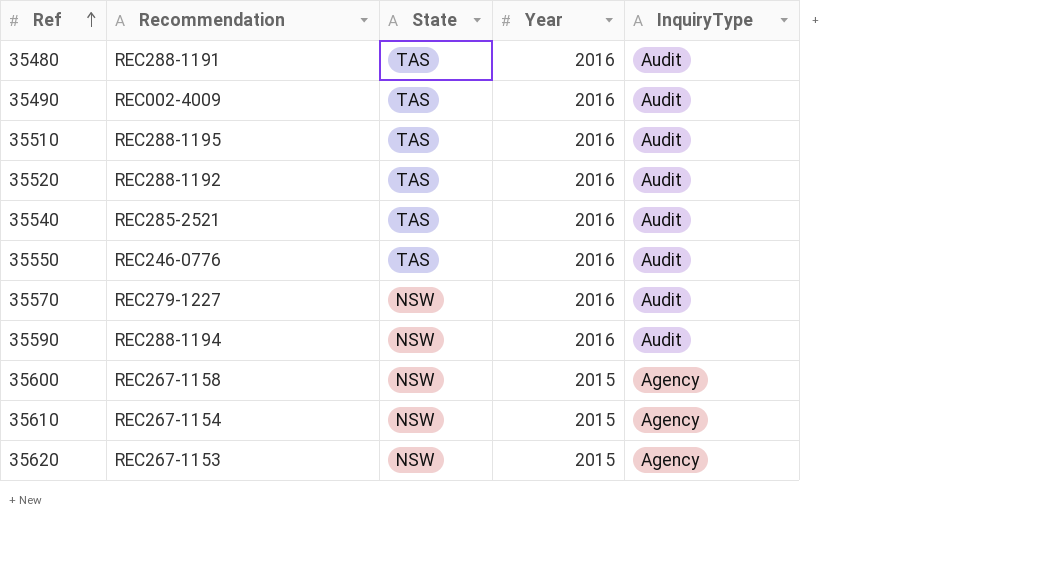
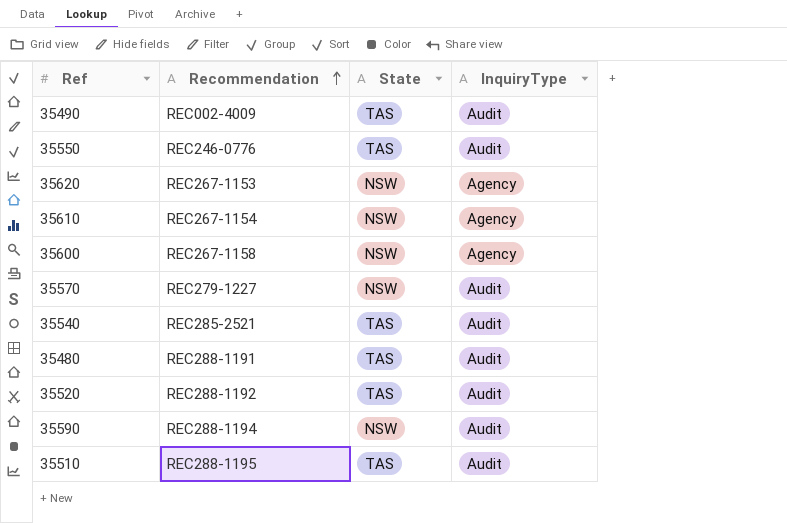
row order: Ref ascending -> Recommendation ascending
column Year | position: 4 -> none

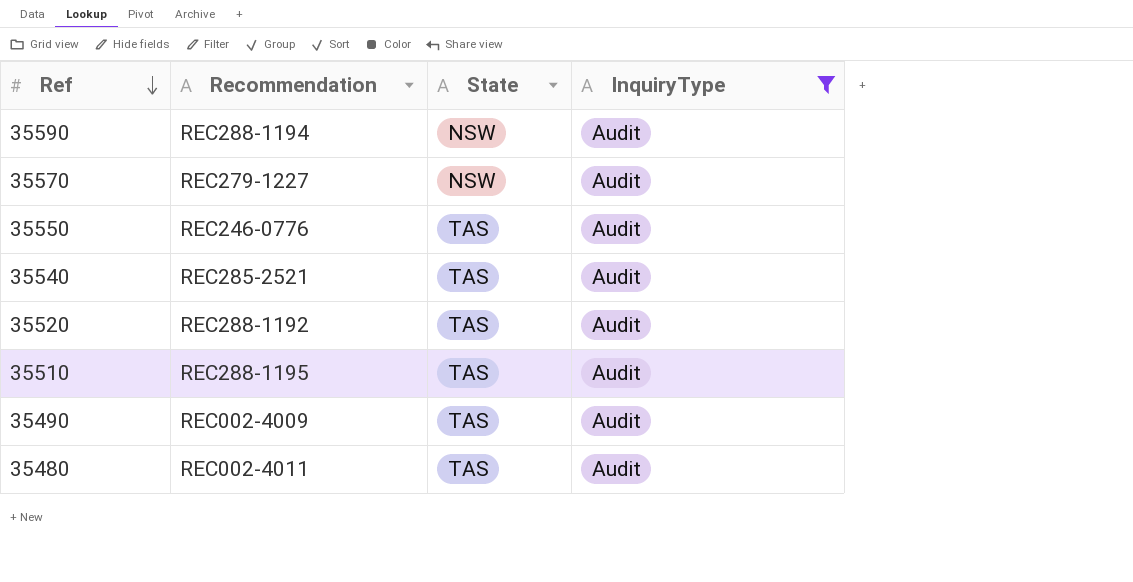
filter: none -> InquiryType = Audit
row order: Recommendation ascending -> Ref descending
35480 | Recommendation: REC288-1191 -> REC002-4011

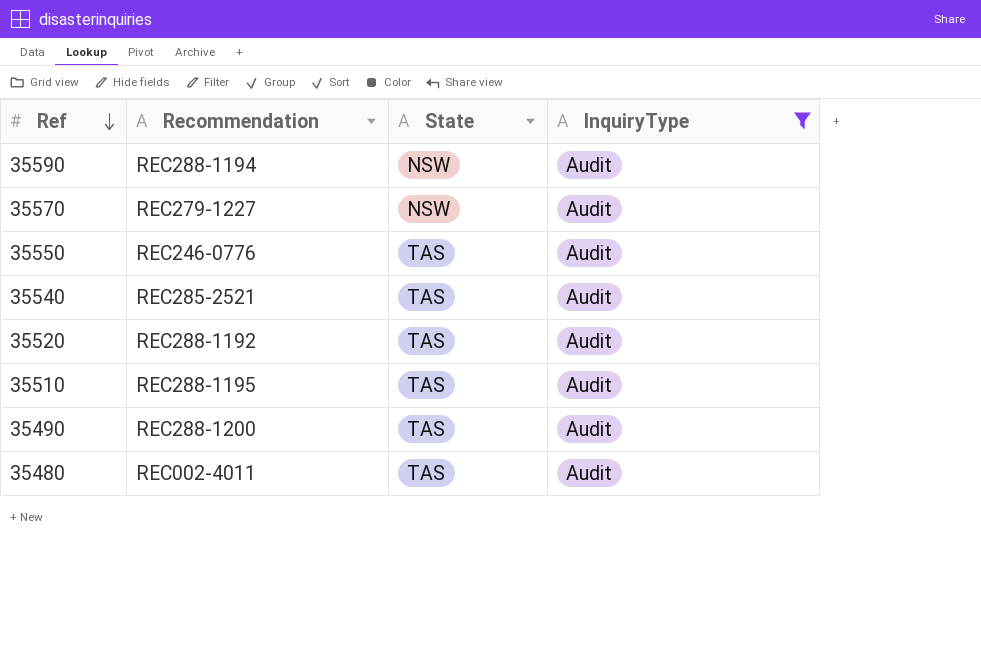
35490 | Recommendation: REC002-4009 -> REC288-1200

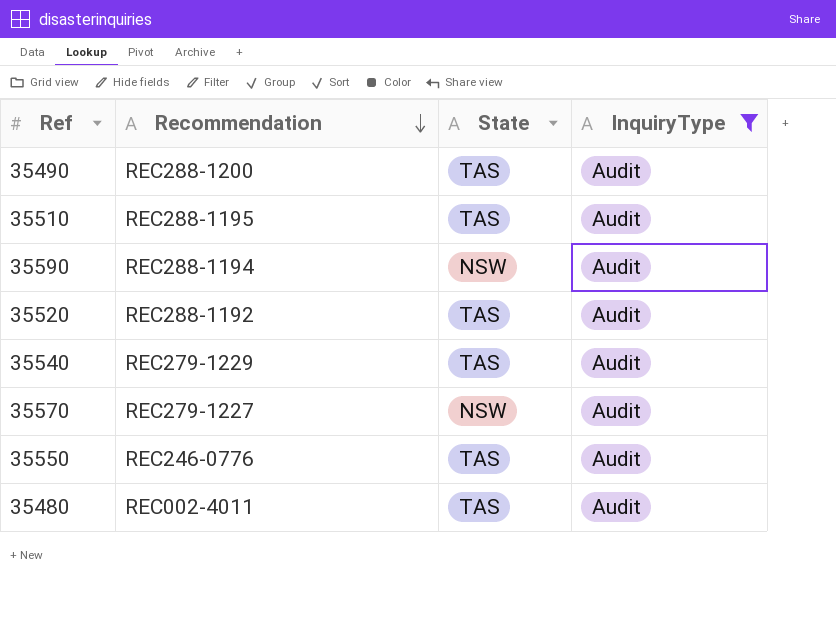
row order: Ref descending -> Recommendation descending
35540 | Recommendation: REC285-2521 -> REC279-1229

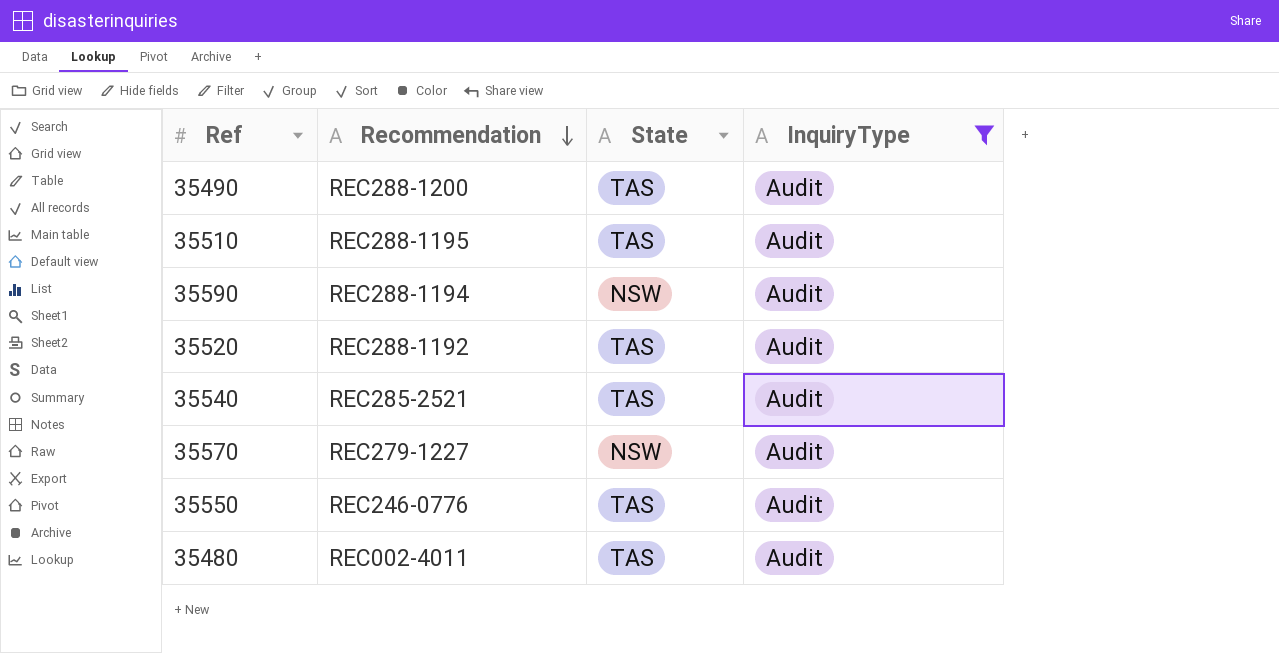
35540 | Recommendation: REC279-1229 -> REC285-2521

